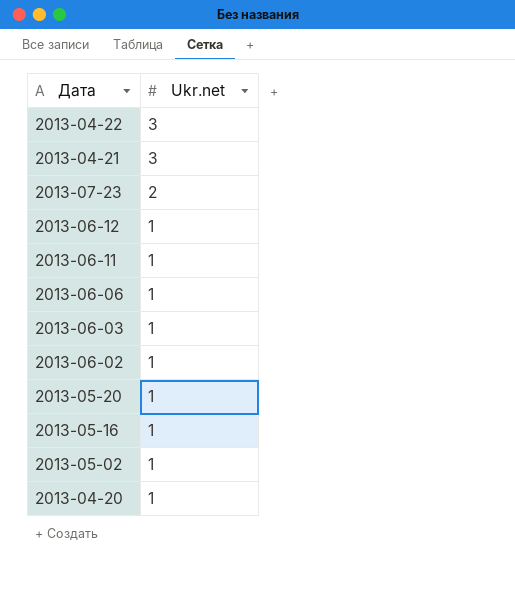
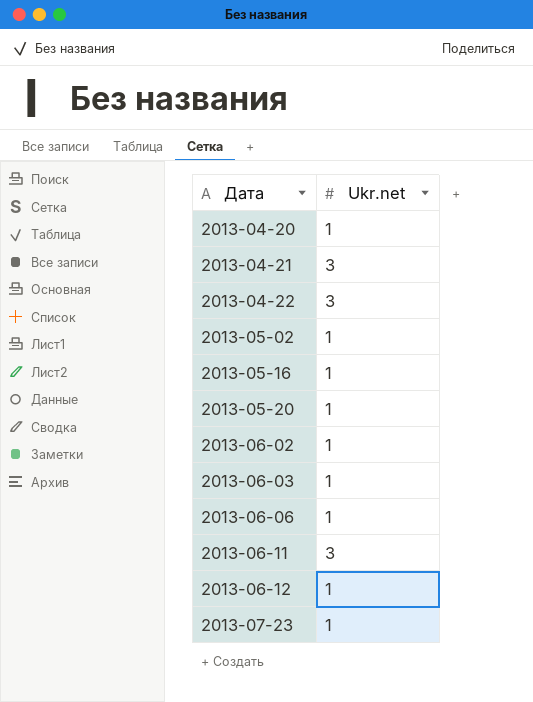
row order: Ukr.net descending -> Дата ascending
2013-06-11 | Ukr.net: 1 -> 3
2013-07-23 | Ukr.net: 2 -> 1

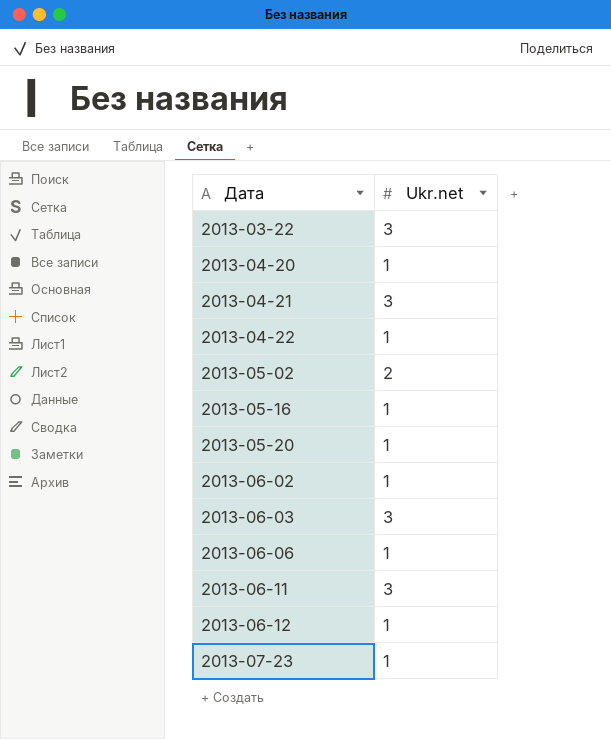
row 2013-03-22: none -> 3
2013-04-22 | Ukr.net: 3 -> 1
2013-05-02 | Ukr.net: 1 -> 2
2013-06-03 | Ukr.net: 1 -> 3

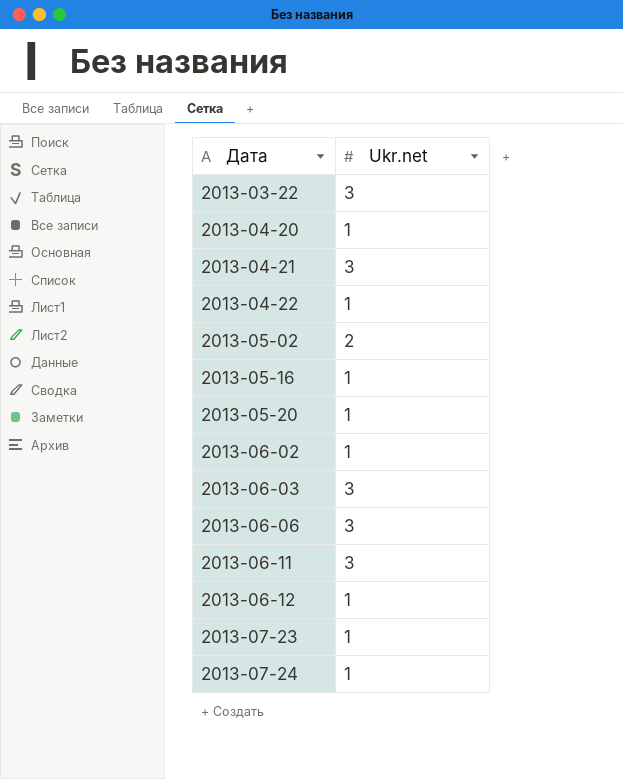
2013-06-06 | Ukr.net: 1 -> 3
row 2013-07-24: none -> 1

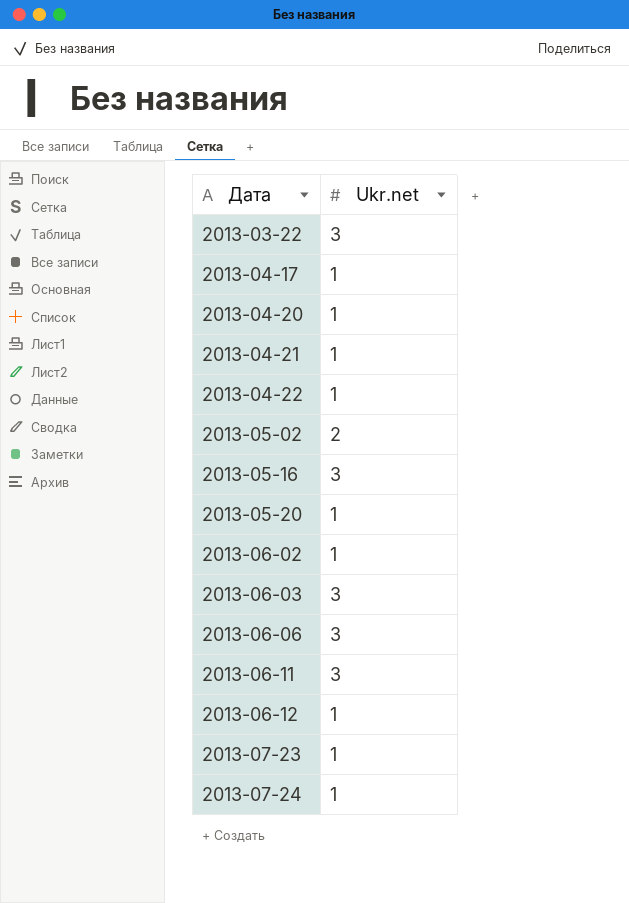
row 2013-04-17: none -> 1
2013-04-21 | Ukr.net: 3 -> 1
2013-05-16 | Ukr.net: 1 -> 3

